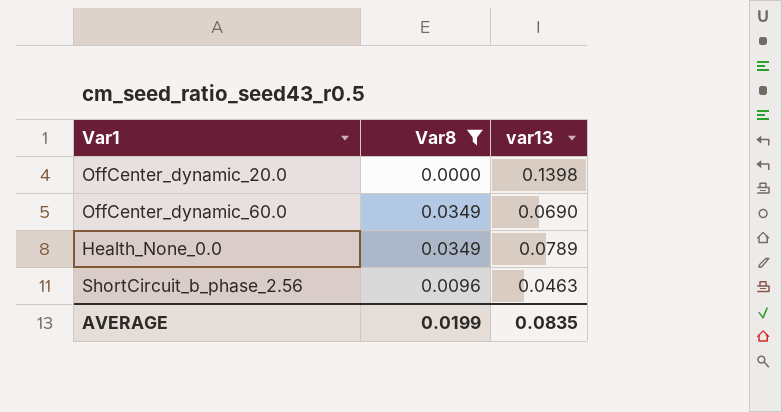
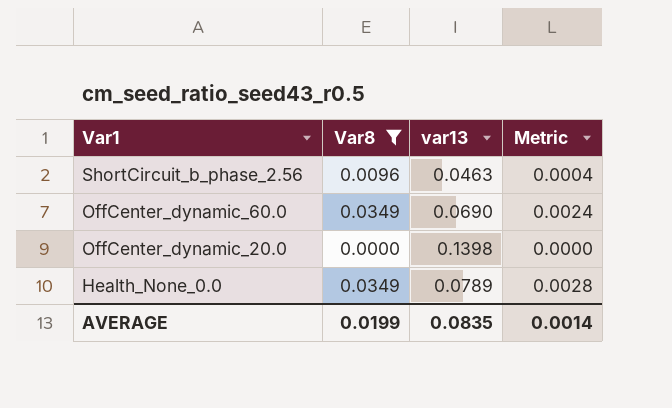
row order: none -> Var1 descending
column Metric | formula: none -> [Var8] * [var13]

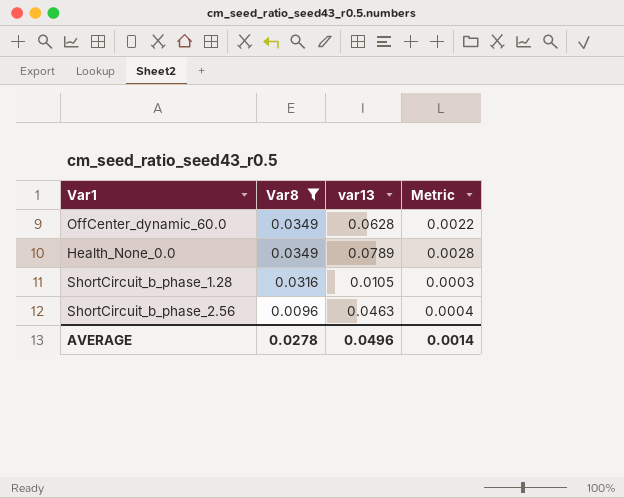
row order: Var1 descending -> Var8 descending
row OffCenter_dynamic_20.0: 0.0000 | 0.1398 | 0.0000 -> none
OffCenter_dynamic_60.0 | var13: 0.0690 -> 0.0628
OffCenter_dynamic_60.0 | Metric: 0.0024 -> 0.0022
row ShortCircuit_b_phase_1.28: none -> 0.0316 | 0.0105 | 0.0003
AVERAGE | Var8: 0.0199 -> 0.0278
AVERAGE | var13: 0.0835 -> 0.0496

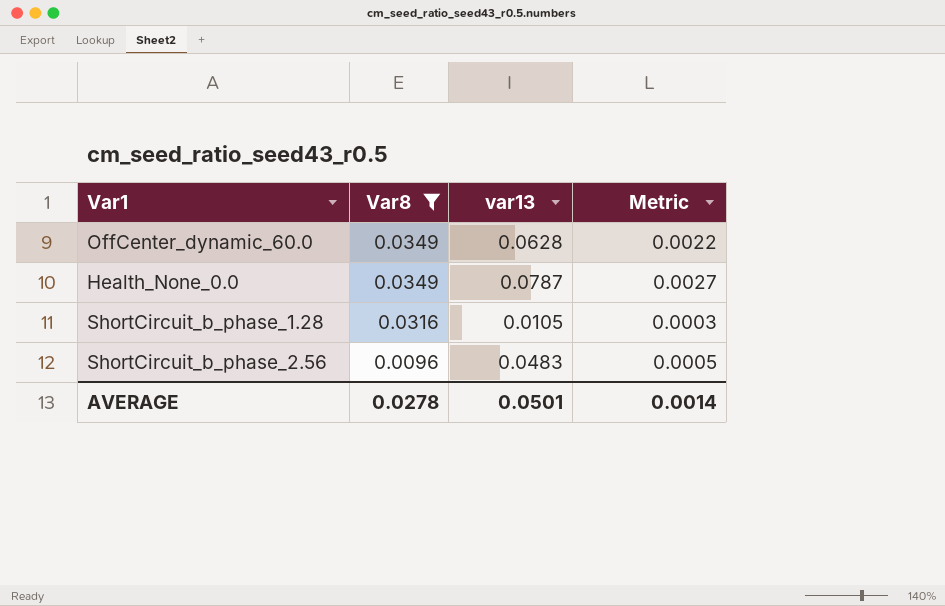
Health_None_0.0 | var13: 0.0789 -> 0.0787
Health_None_0.0 | Metric: 0.0028 -> 0.0027
ShortCircuit_b_phase_2.56 | var13: 0.0463 -> 0.0483
ShortCircuit_b_phase_2.56 | Metric: 0.0004 -> 0.0005
AVERAGE | var13: 0.0496 -> 0.0501

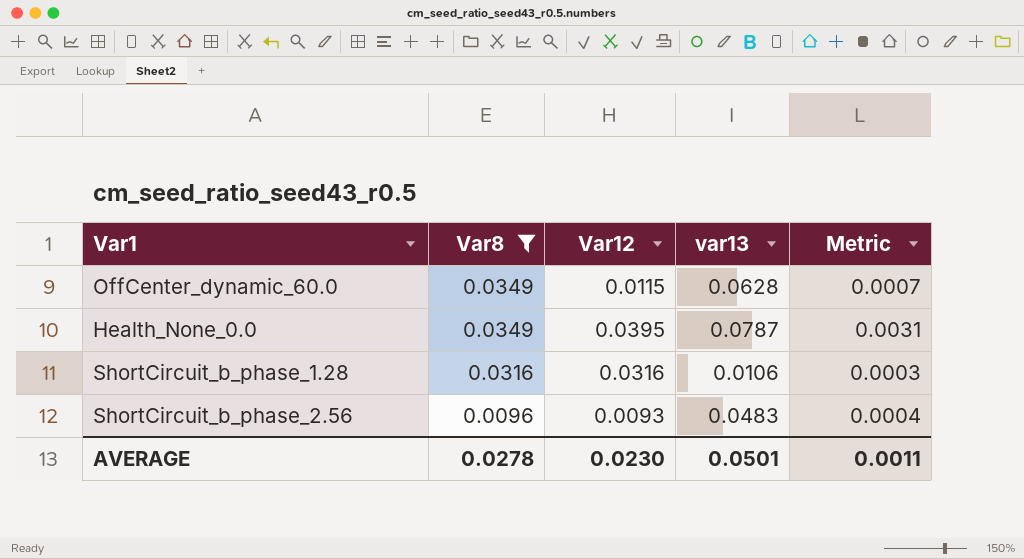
column Var12 | position: none -> 3
column Metric | formula: [Var8] * [var13] -> [Var12] * [var13]
ShortCircuit_b_phase_1.28 | var13: 0.0105 -> 0.0106
AVERAGE | Metric: 0.0014 -> 0.0011

